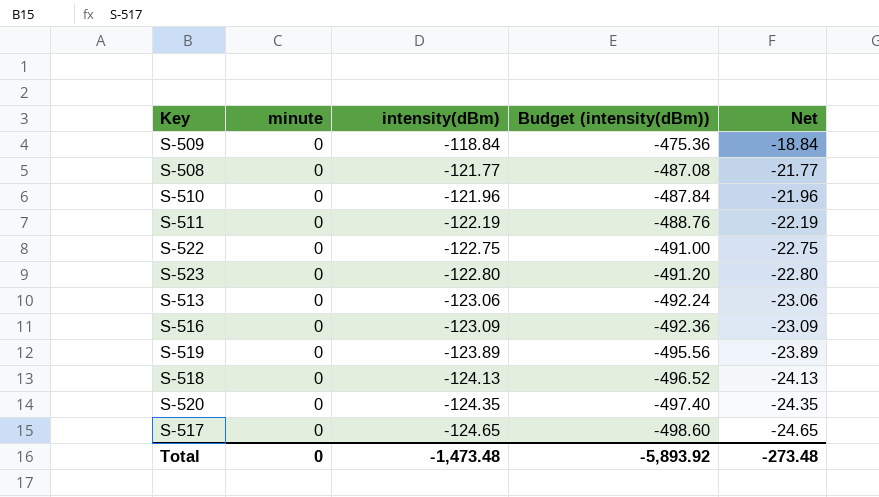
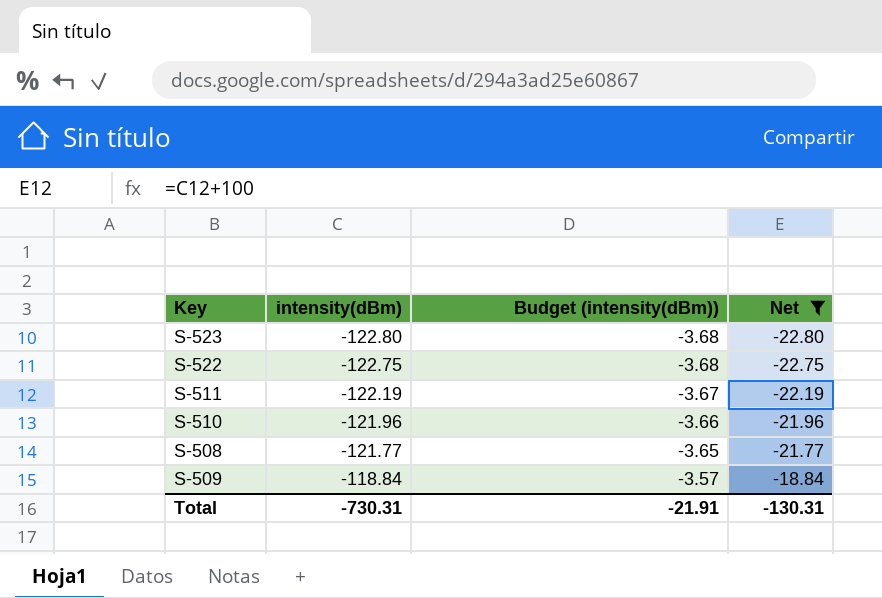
filter: none -> Net >= -22.80
row order: intensity(dBm) descending -> intensity(dBm) ascending
column minute | position: 2 -> none
column Budget (intensity(dBm)) | formula: [intensity(dBm)] * 4 -> [intensity(dBm)] * 0.03
Total | intensity(dBm): -1,473.48 -> -730.31
Total | Budget (intensity(dBm)): -5,893.92 -> -21.91
Total | Net: -273.48 -> -130.31

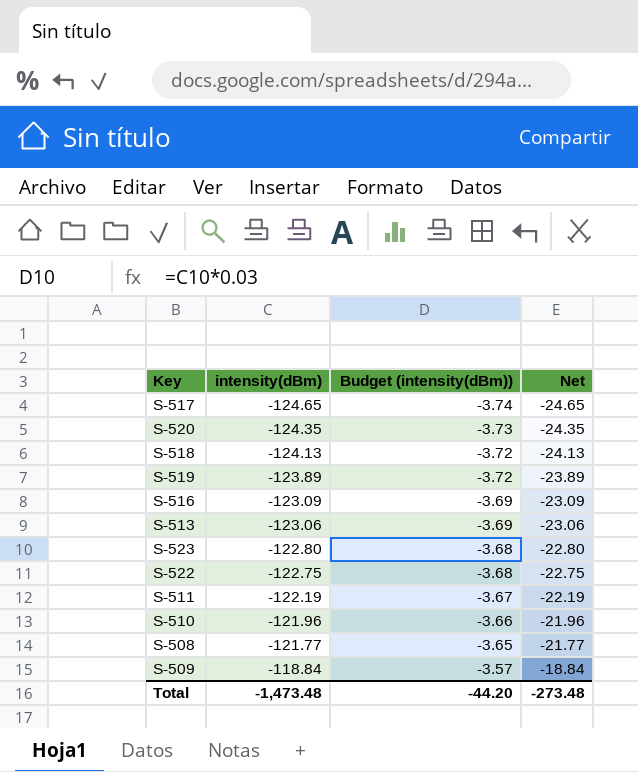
filter: Net >= -22.80 -> none
Total | intensity(dBm): -730.31 -> -1,473.48
Total | Budget (intensity(dBm)): -21.91 -> -44.20
Total | Net: -130.31 -> -273.48

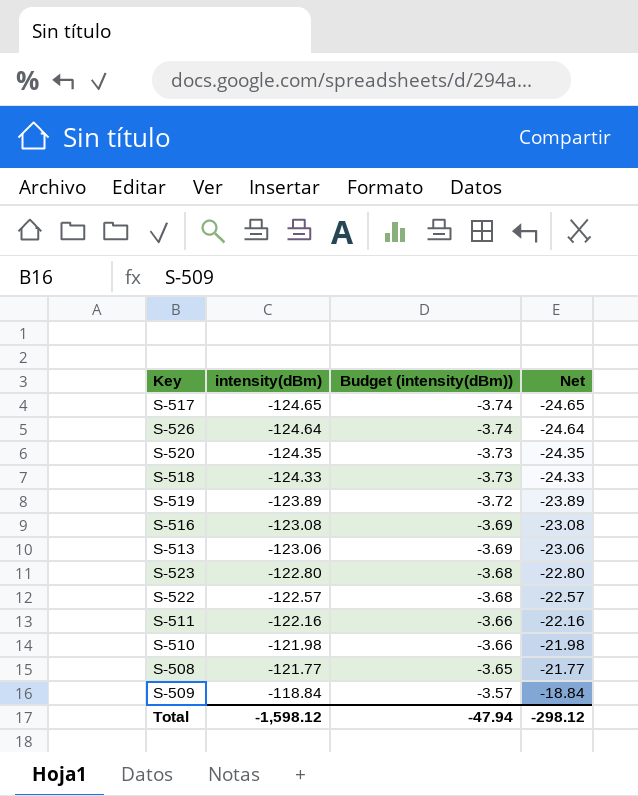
row S-526: none -> -124.64 | -3.74 | -24.64
S-518 | intensity(dBm): -124.13 -> -124.33
S-518 | Budget (intensity(dBm)): -3.72 -> -3.73
S-518 | Net: -24.13 -> -24.33
S-516 | intensity(dBm): -123.09 -> -123.08
S-516 | Net: -23.09 -> -23.08
S-522 | intensity(dBm): -122.75 -> -122.57
S-522 | Net: -22.75 -> -22.57
S-511 | intensity(dBm): -122.19 -> -122.16
S-511 | Budget (intensity(dBm)): -3.67 -> -3.66
S-511 | Net: -22.19 -> -22.16
S-510 | intensity(dBm): -121.96 -> -121.98
S-510 | Net: -21.96 -> -21.98
Total | intensity(dBm): -1,473.48 -> -1,598.12
Total | Budget (intensity(dBm)): -44.20 -> -47.94
Total | Net: -273.48 -> -298.12

